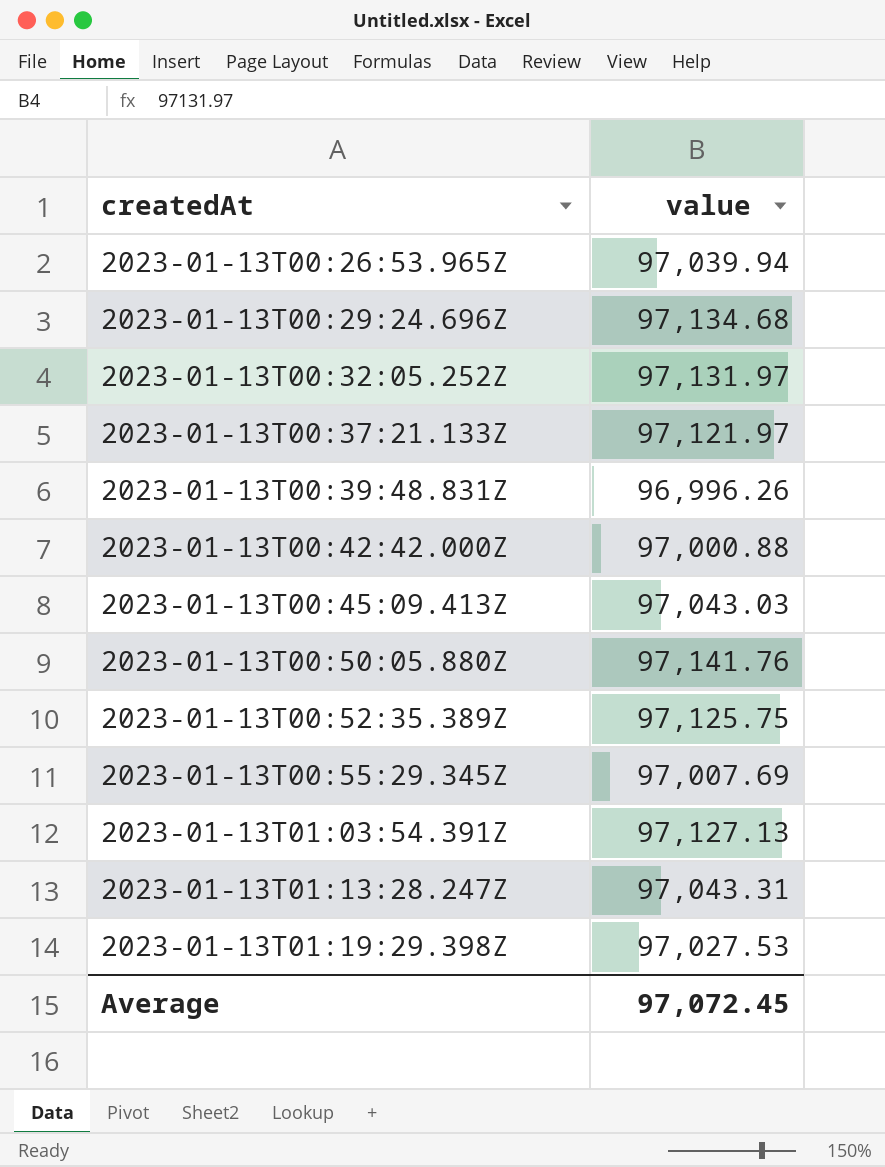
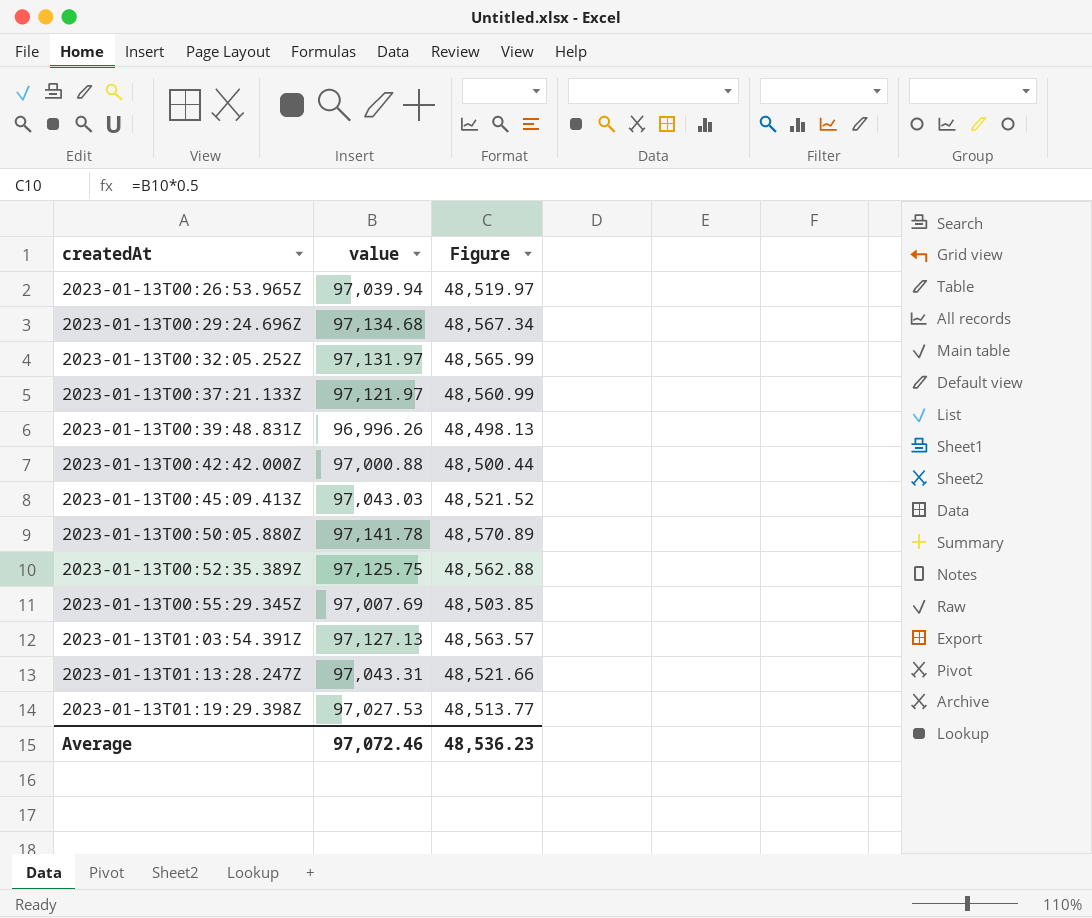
column Figure | formula: none -> [value] * 0.5
2023-01-13T00:50:05.880Z | value: 97,141.76 -> 97,141.78
Average | value: 97,072.45 -> 97,072.46

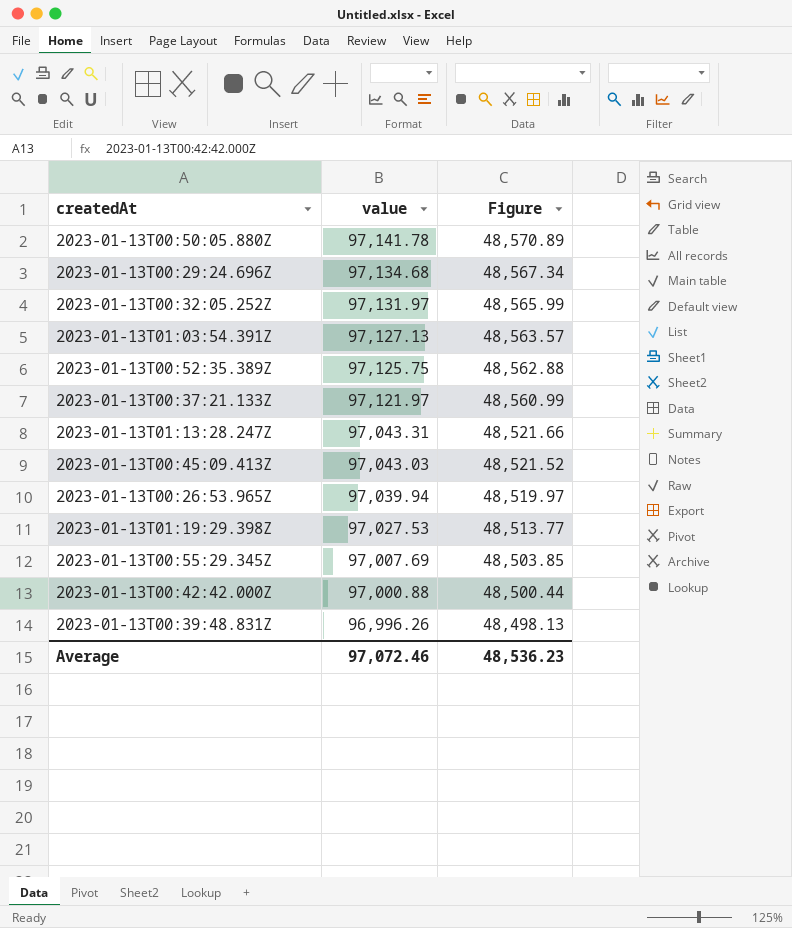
row order: createdAt ascending -> value descending

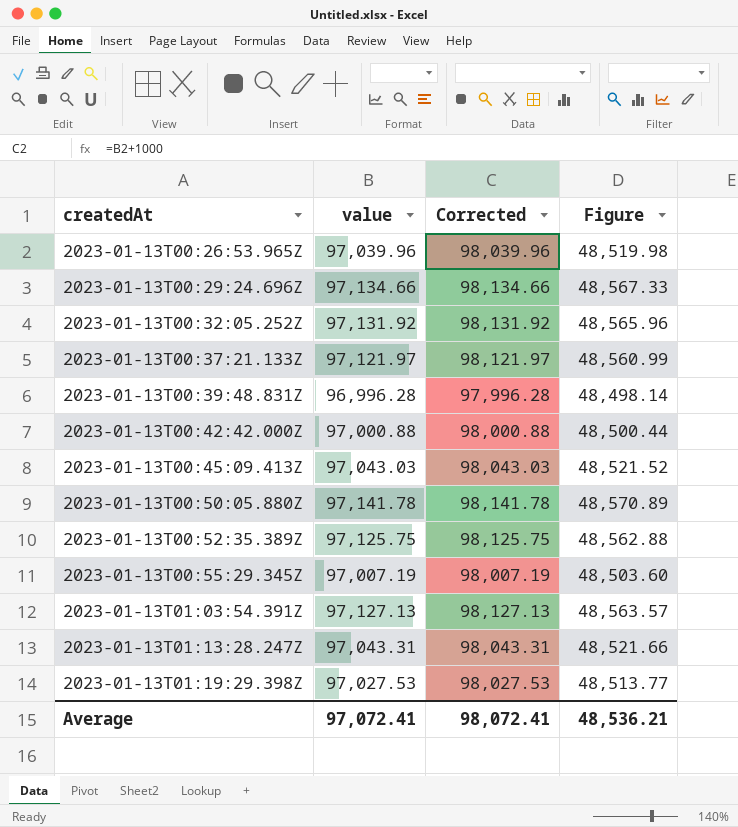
row order: value descending -> createdAt ascending
column Corrected | formula: none -> [value] + 1000
2023-01-13T00:26:53.965Z | value: 97,039.94 -> 97,039.96
2023-01-13T00:26:53.965Z | Figure: 48,519.97 -> 48,519.98
2023-01-13T00:29:24.696Z | value: 97,134.68 -> 97,134.66
2023-01-13T00:29:24.696Z | Figure: 48,567.34 -> 48,567.33
2023-01-13T00:32:05.252Z | value: 97,131.97 -> 97,131.92
2023-01-13T00:32:05.252Z | Figure: 48,565.99 -> 48,565.96
2023-01-13T00:39:48.831Z | value: 96,996.26 -> 96,996.28
2023-01-13T00:39:48.831Z | Figure: 48,498.13 -> 48,498.14
2023-01-13T00:55:29.345Z | value: 97,007.69 -> 97,007.19
2023-01-13T00:55:29.345Z | Figure: 48,503.85 -> 48,503.60
Average | value: 97,072.46 -> 97,072.41
Average | Figure: 48,536.23 -> 48,536.21

